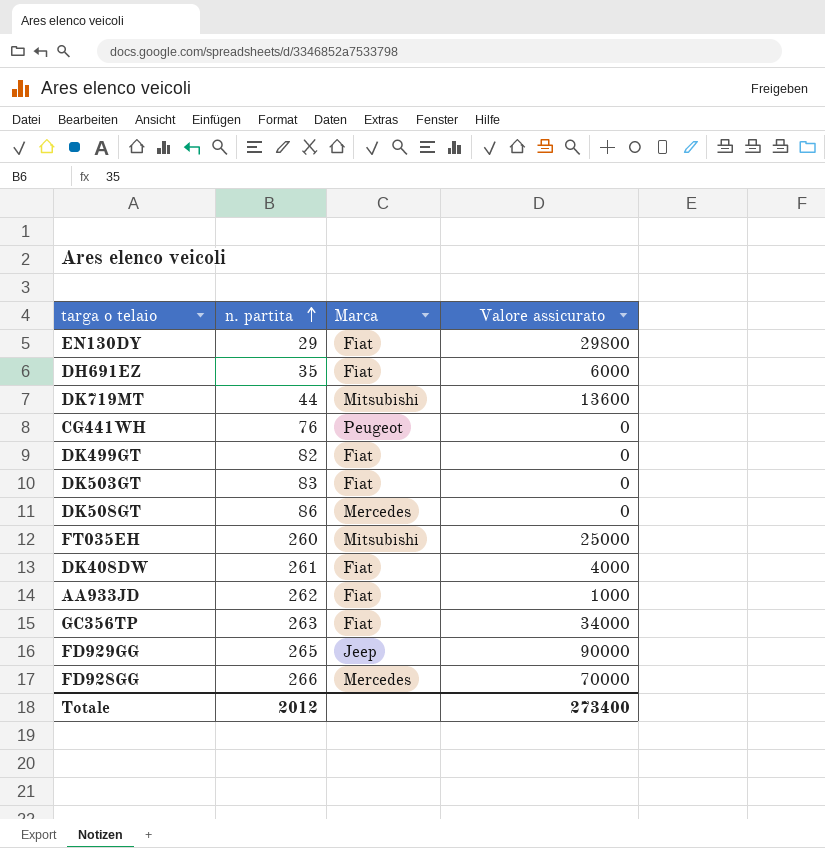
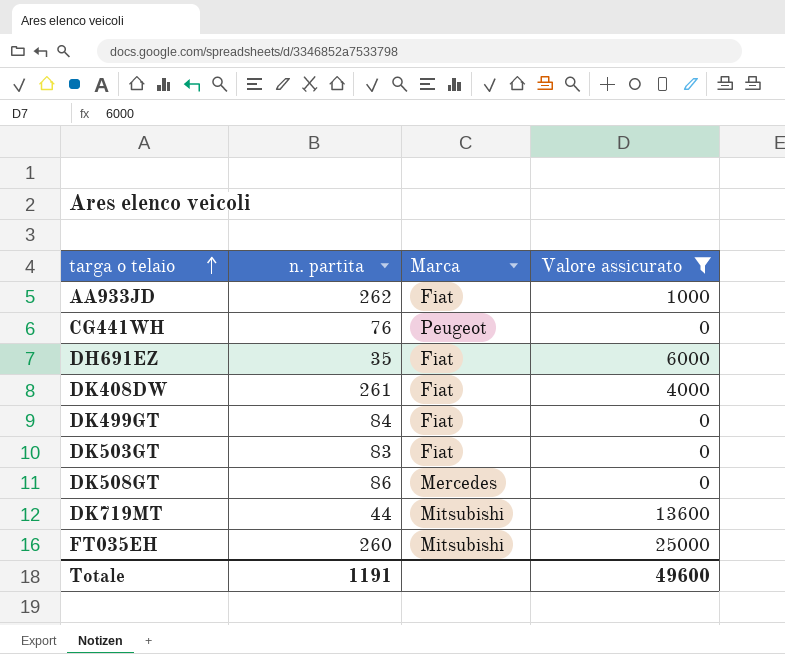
filter: none -> Valore assicurato <= 25000
row order: n. partita ascending -> targa o telaio ascending
DK499GT | n. partita: 82 -> 84
Totale | n. partita: 2012 -> 1191
Totale | Valore assicurato: 273400 -> 49600

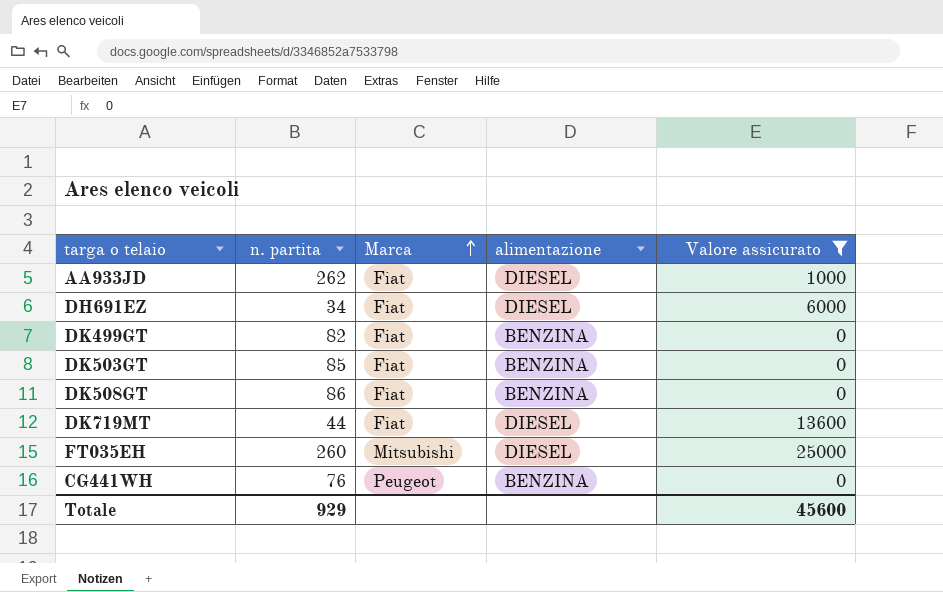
row order: targa o telaio ascending -> Marca ascending
column alimentazione | position: none -> 4
row DK408DW: 261 | Fiat | 4000 -> none
DH691EZ | n. partita: 35 -> 34
DK499GT | n. partita: 84 -> 82
DK503GT | n. partita: 83 -> 85
DK508GT | Marca: Mercedes -> Fiat
DK719MT | Marca: Mitsubishi -> Fiat
Totale | n. partita: 1191 -> 929
Totale | Valore assicurato: 49600 -> 45600

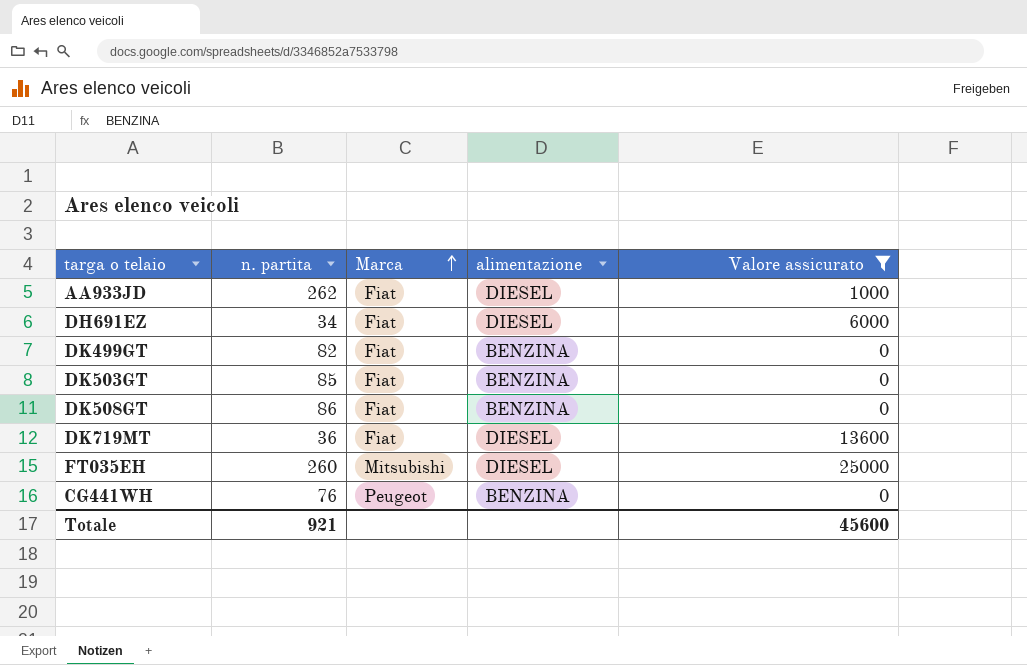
DK719MT | n. partita: 44 -> 36
Totale | n. partita: 929 -> 921

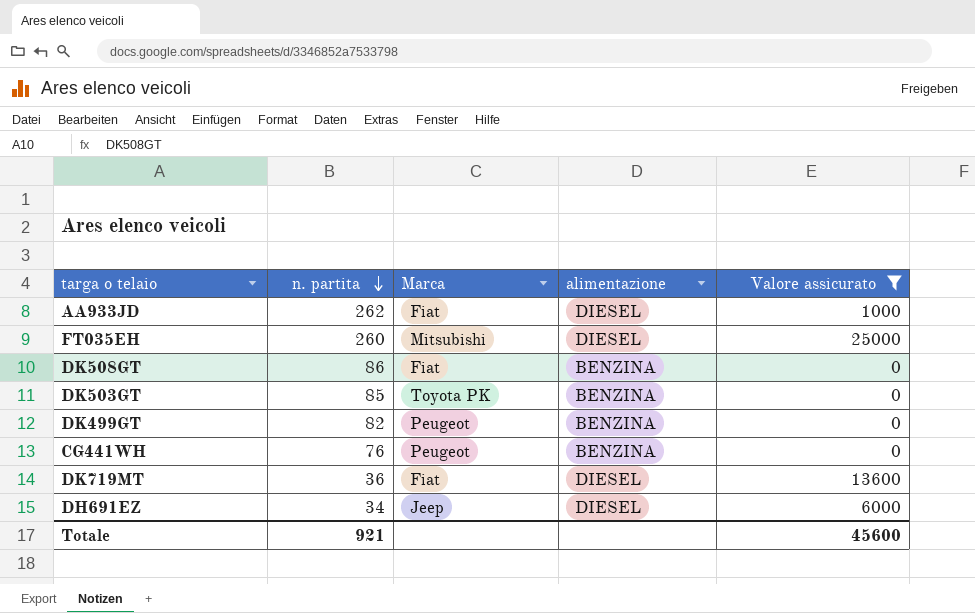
row order: Marca ascending -> n. partita descending
DK503GT | Marca: Fiat -> Toyota PK
DK499GT | Marca: Fiat -> Peugeot
DH691EZ | Marca: Fiat -> Jeep

